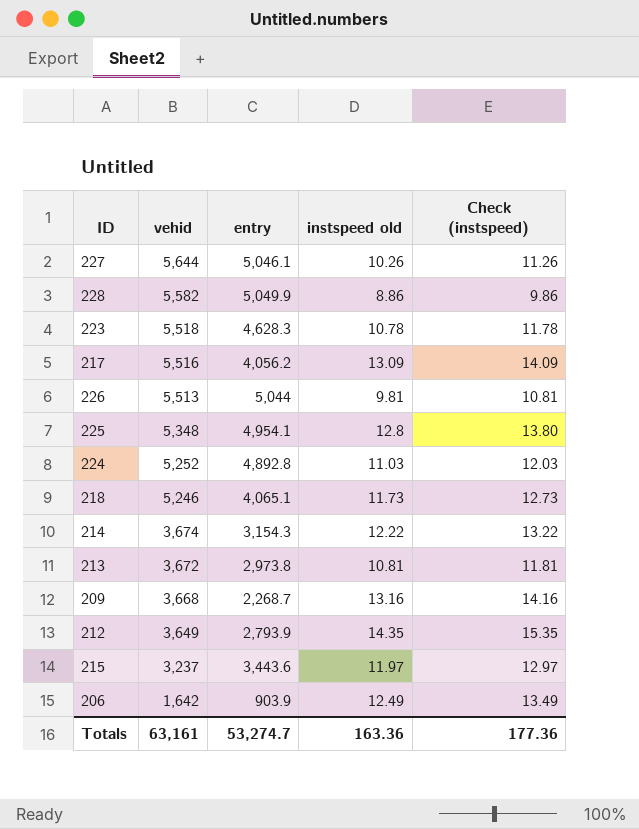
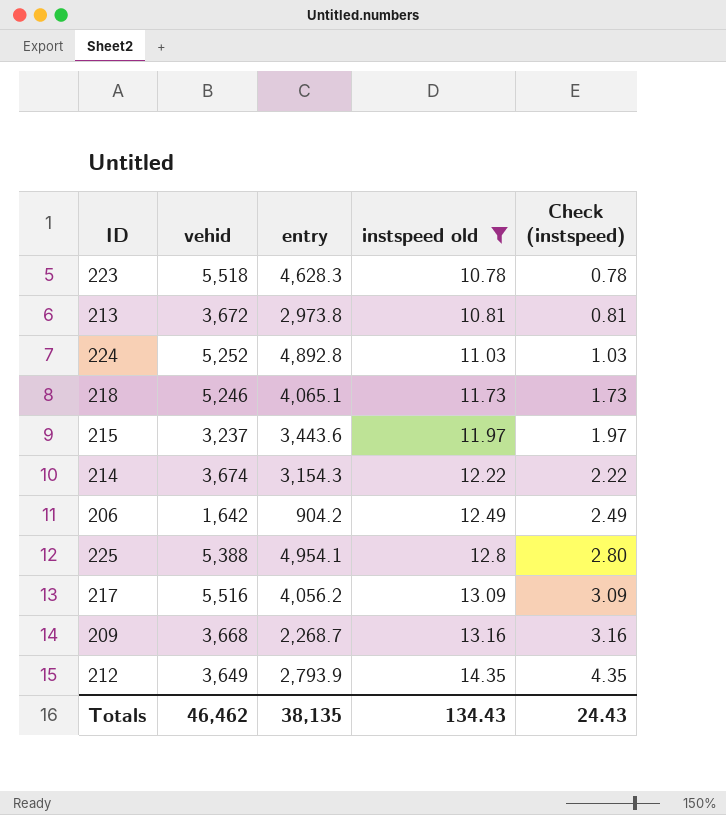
filter: none -> instspeed old >= 10.78
row order: vehid descending -> instspeed old ascending
column Check (instspeed) | formula: [instspeed old] + 1 -> [instspeed old] - 10
206 | entry: 903.9 -> 904.2
225 | vehid: 5,348 -> 5,388
Totals | vehid: 63,161 -> 46,462
Totals | entry: 53,274.7 -> 38,135
Totals | instspeed old: 163.36 -> 134.43
Totals | Check (instspeed): 177.36 -> 24.43

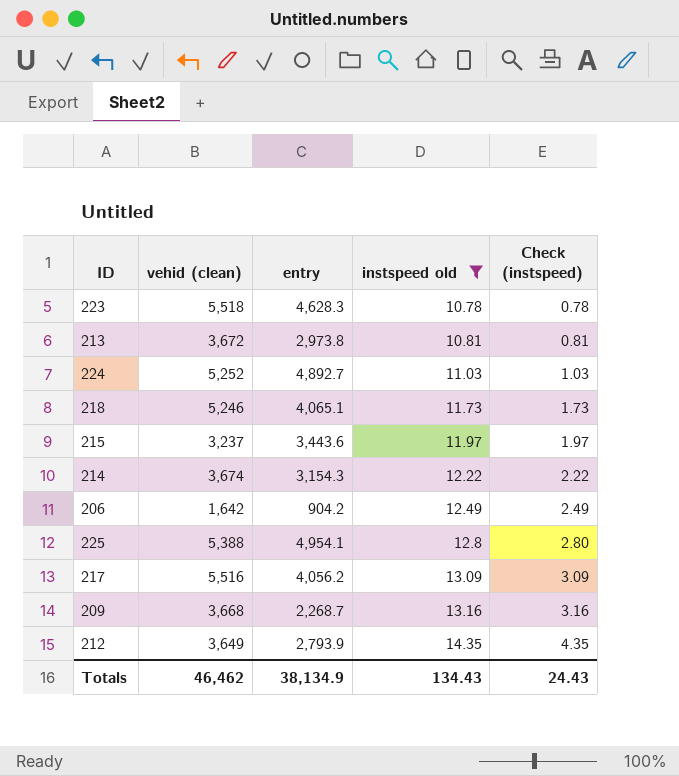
column name: vehid -> vehid (clean)
224 | entry: 4,892.8 -> 4,892.7
Totals | entry: 38,135 -> 38,134.9

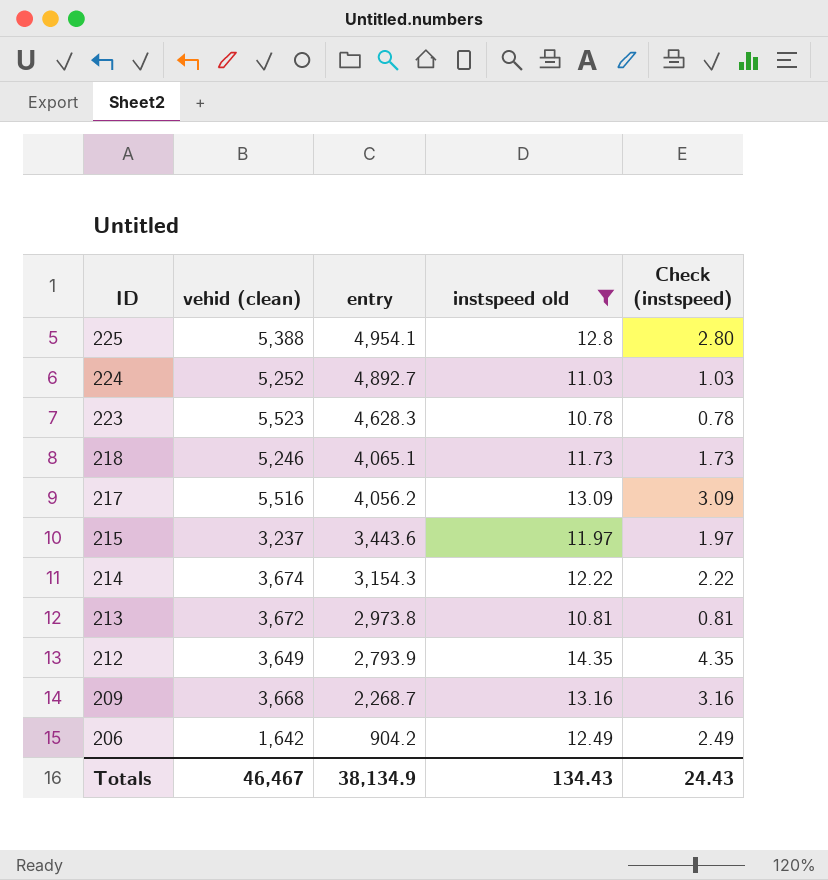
row order: instspeed old ascending -> ID descending
223 | vehid (clean): 5,518 -> 5,523
Totals | vehid (clean): 46,462 -> 46,467

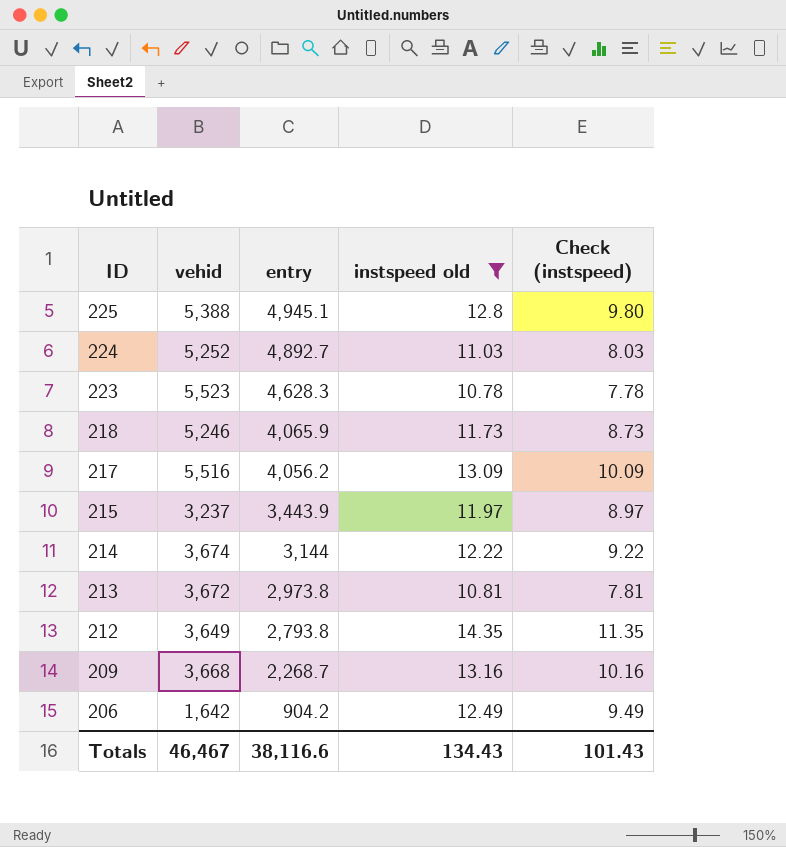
column name: vehid (clean) -> vehid
column Check (instspeed) | formula: [instspeed old] - 10 -> [instspeed old] - 3
225 | entry: 4,954.1 -> 4,945.1
218 | entry: 4,065.1 -> 4,065.9
215 | entry: 3,443.6 -> 3,443.9
214 | entry: 3,154.3 -> 3,144
212 | entry: 2,793.9 -> 2,793.8
Totals | entry: 38,134.9 -> 38,116.6
Totals | Check (instspeed): 24.43 -> 101.43

